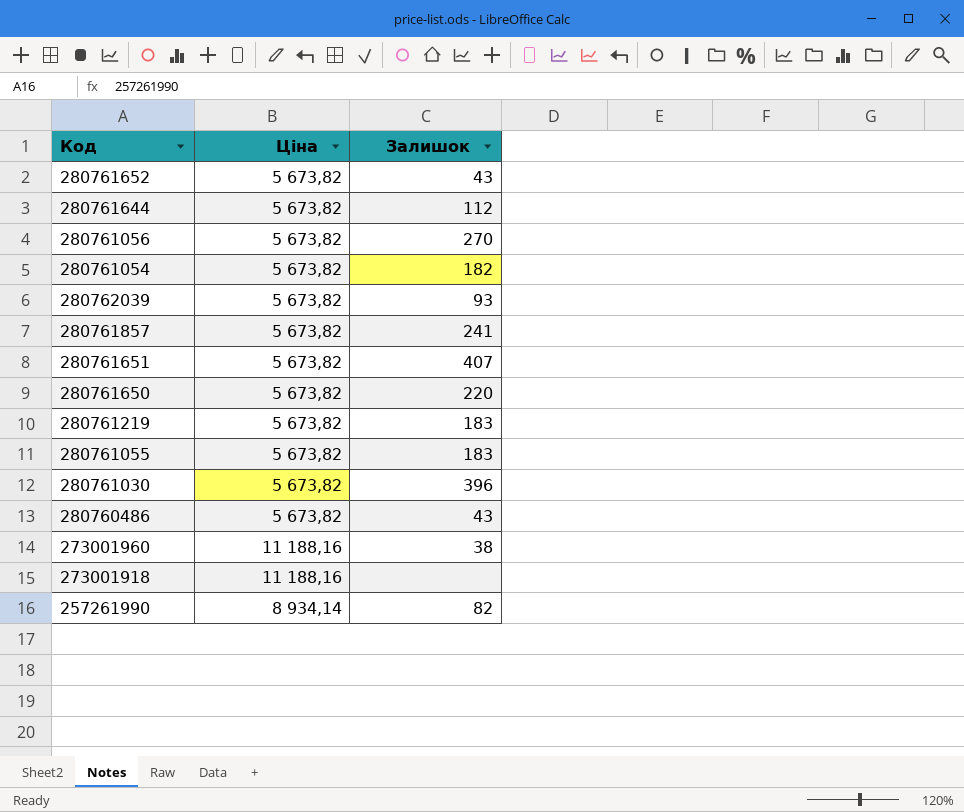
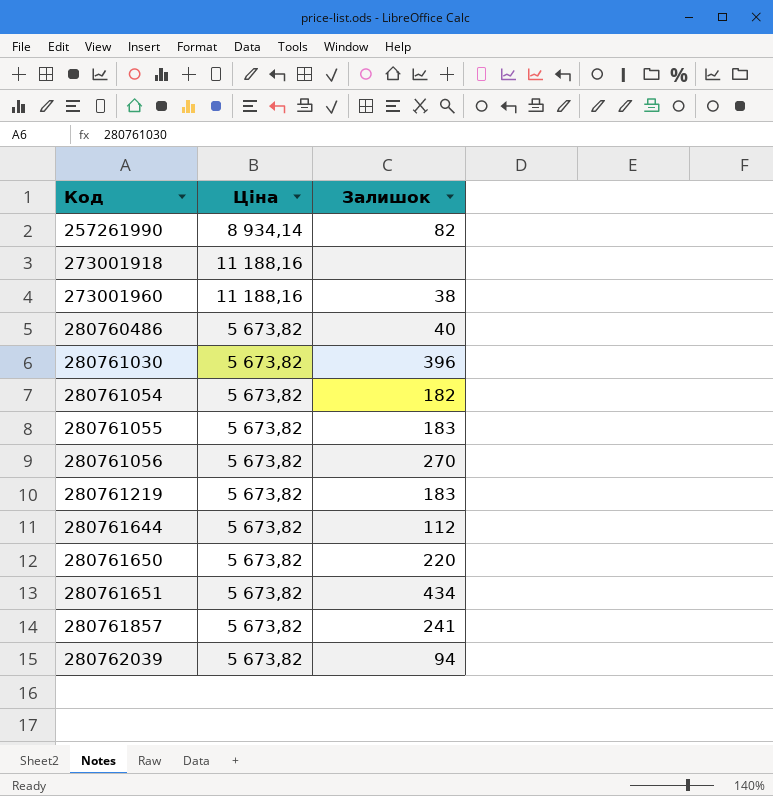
row order: none -> Код ascending
row 280761652: 5 673,82 | 43 -> none
280760486 | Залишок: 43 -> 40
280761651 | Залишок: 407 -> 434
280762039 | Залишок: 93 -> 94

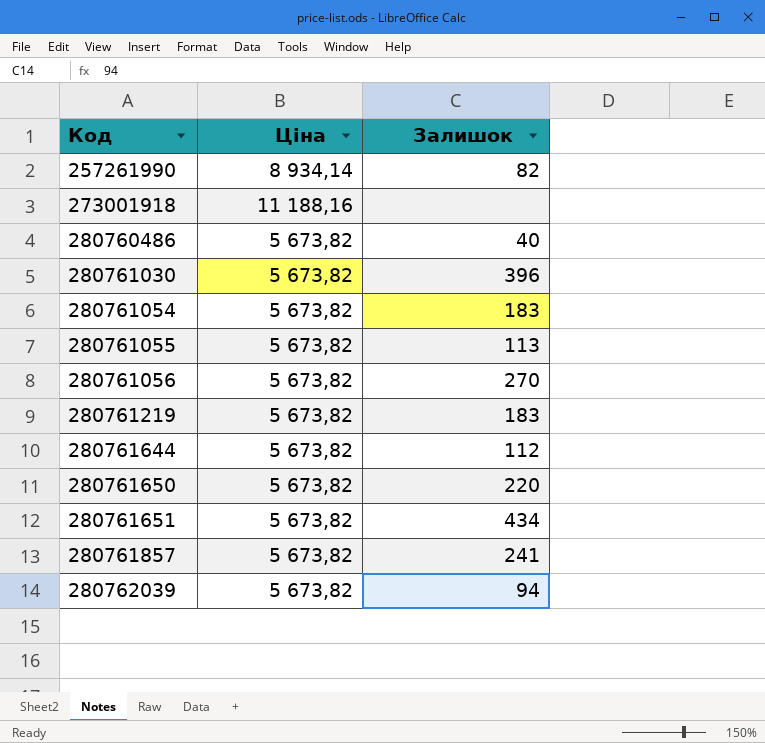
row 273001960: 11 188,16 | 38 -> none
280761054 | Залишок: 182 -> 183
280761055 | Залишок: 183 -> 113

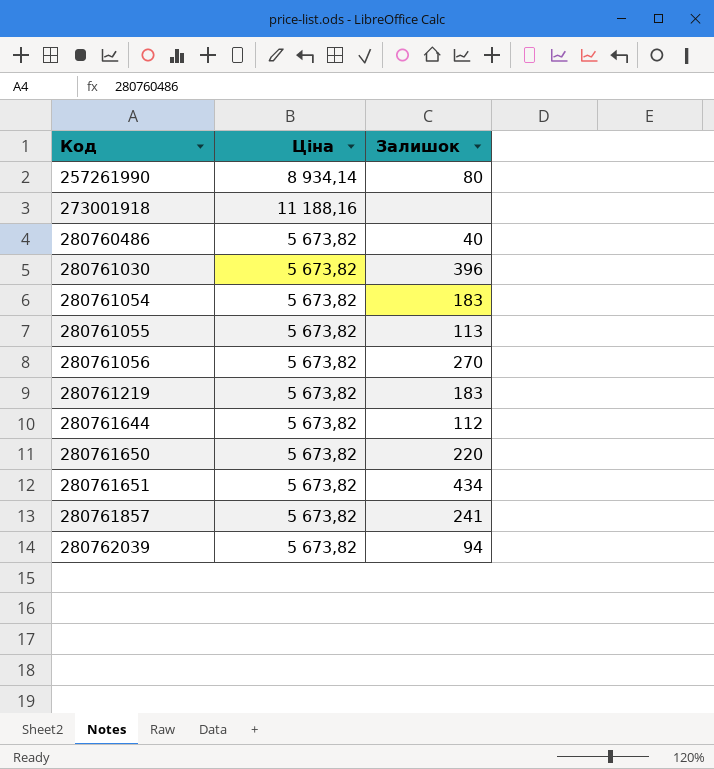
257261990 | Залишок: 82 -> 80

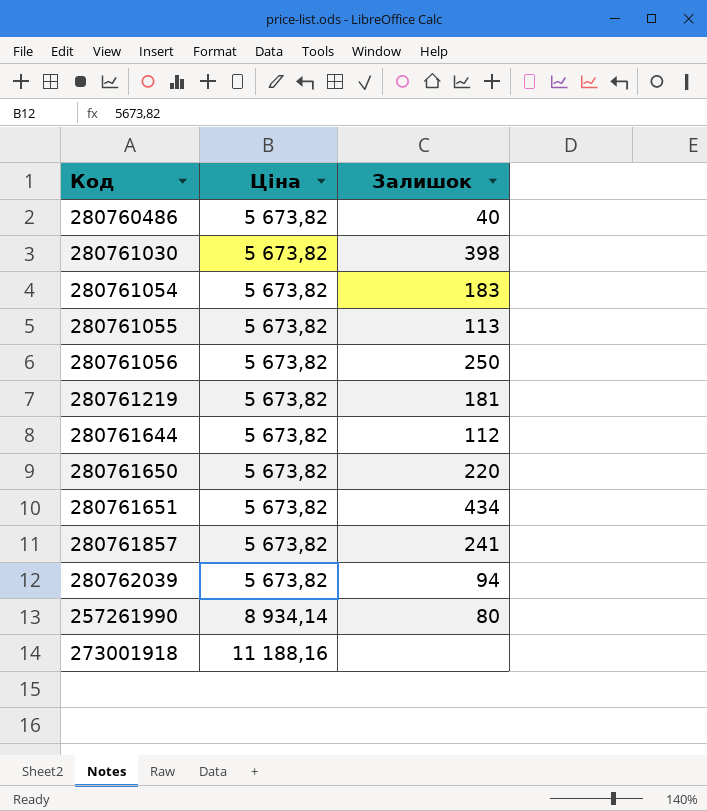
row order: Код ascending -> Ціна ascending
280761030 | Залишок: 396 -> 398
280761056 | Залишок: 270 -> 250
280761219 | Залишок: 183 -> 181

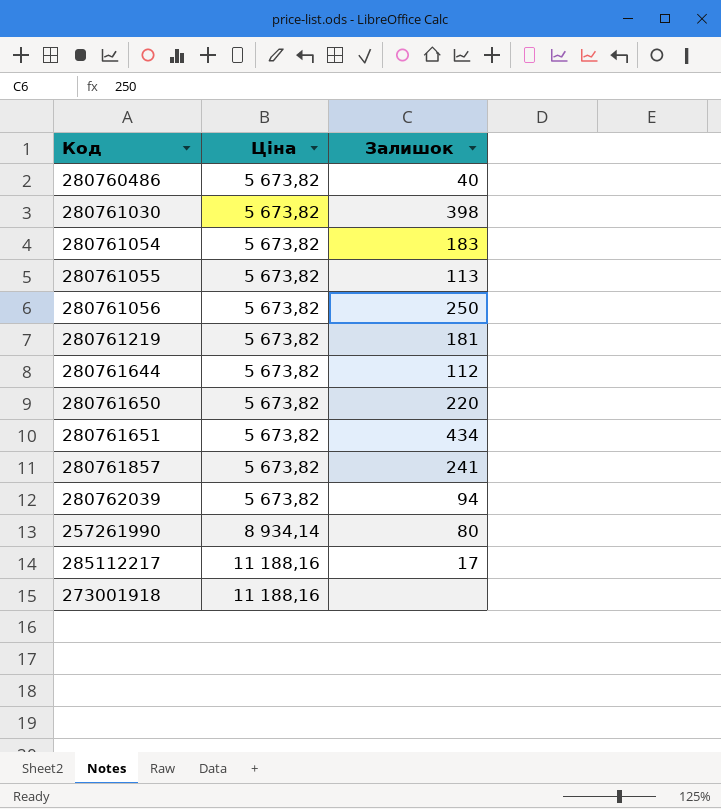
row 285112217: none -> 11 188,16 | 17

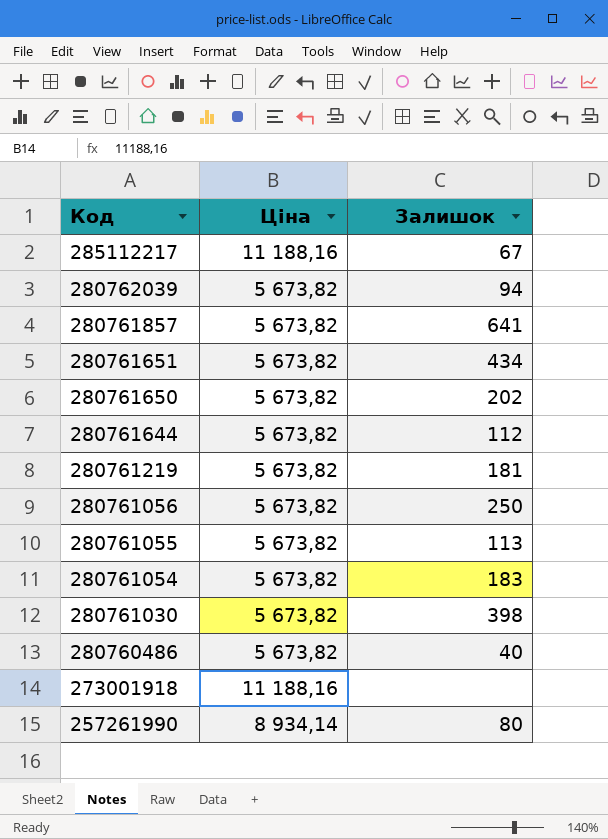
row order: Ціна ascending -> Код descending
285112217 | Залишок: 17 -> 67
280761857 | Залишок: 241 -> 641
280761650 | Залишок: 220 -> 202

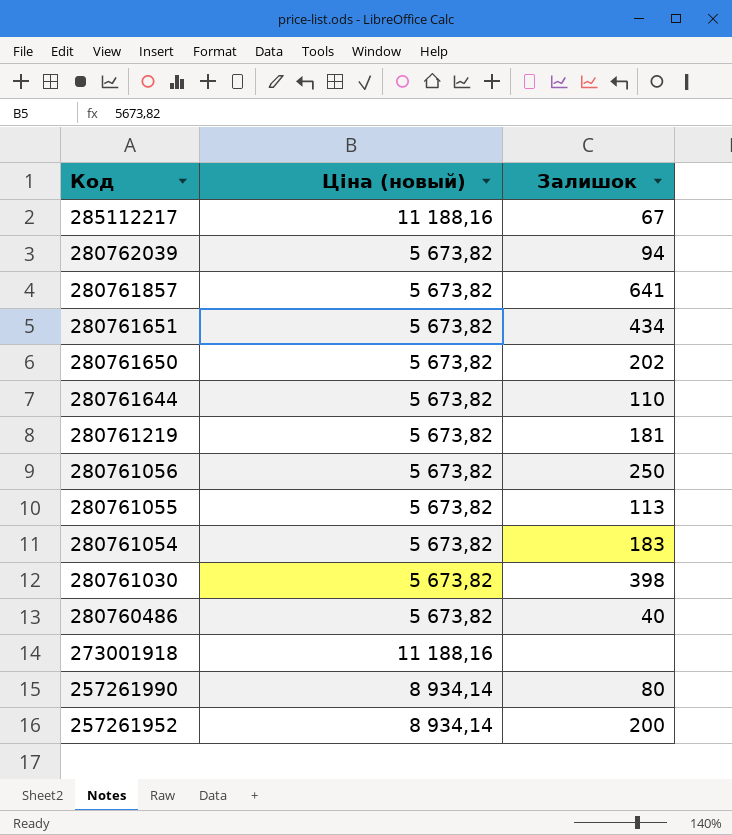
column name: Ціна -> Ціна (новый)
280761644 | Залишок: 112 -> 110
row 257261952: none -> 8 934,14 | 200

